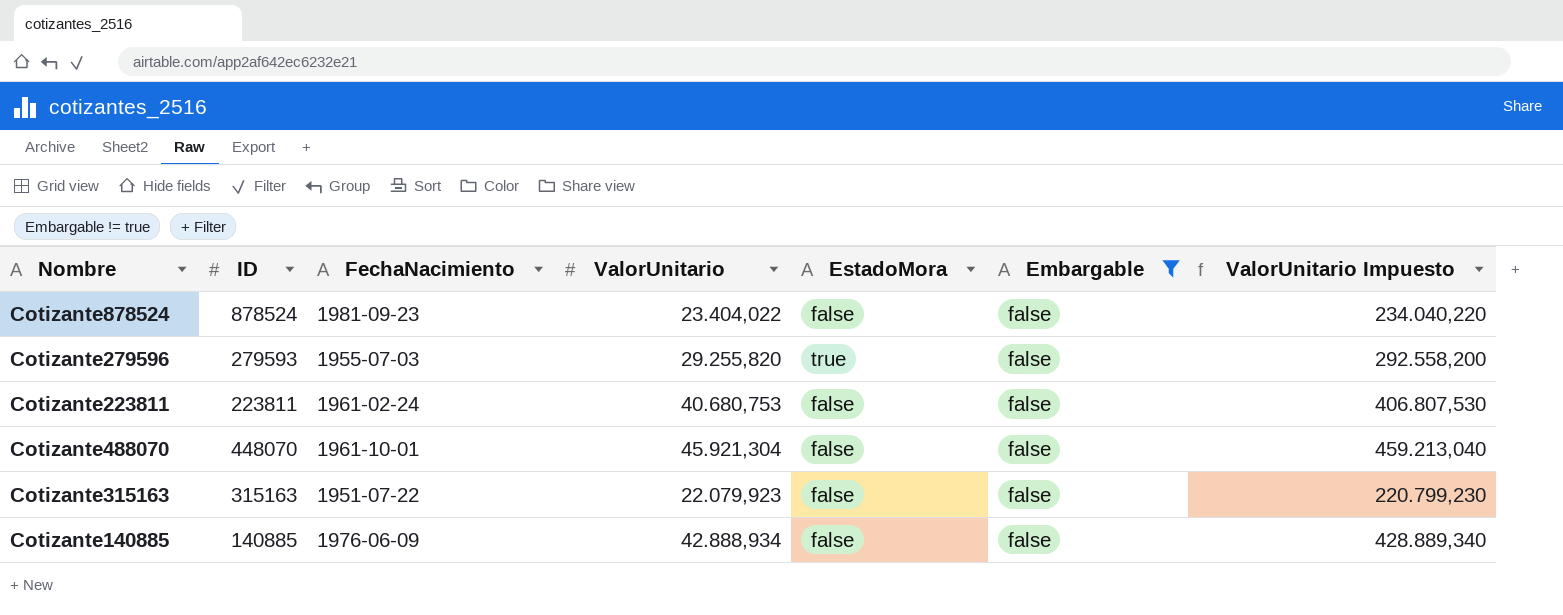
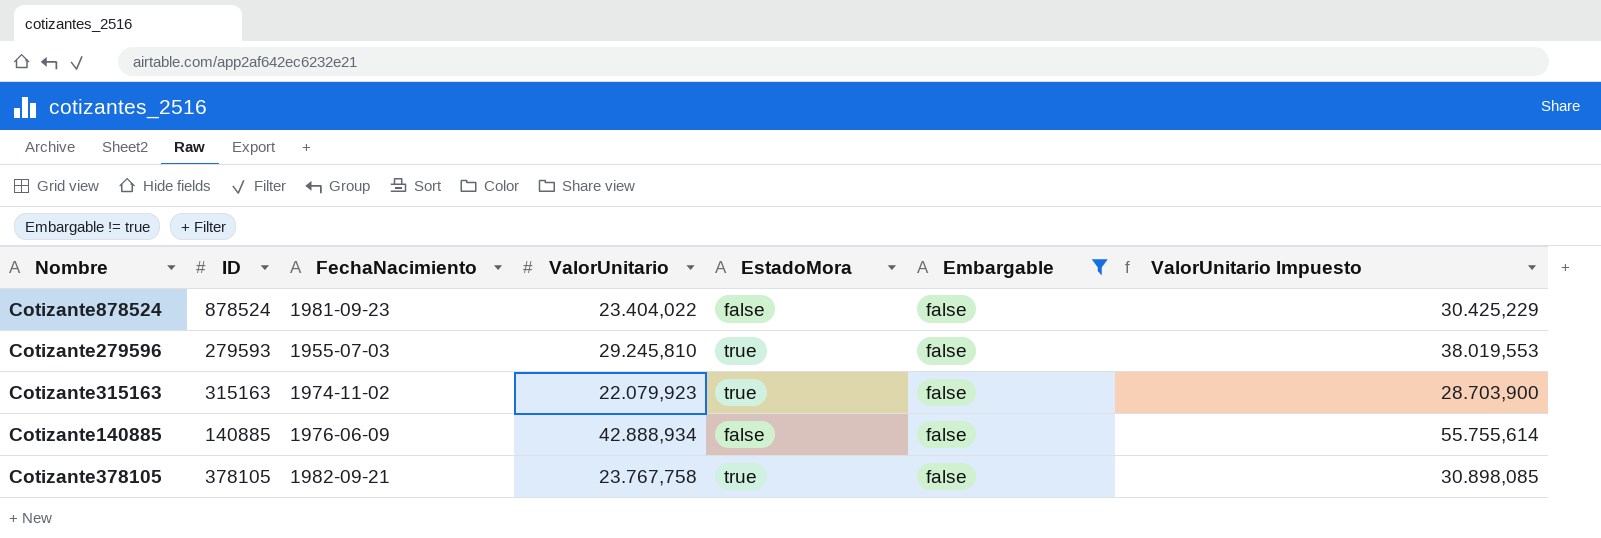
column ValorUnitario Impuesto | formula: [ValorUnitario] * 10 -> [ValorUnitario] * 1,3
row Cotizante223811: 223811 | 1961-02-24 | 40.680,753 | false | false | 406.807,530 -> none
row Cotizante488070: 448070 | 1961-10-01 | 45.921,304 | false | false | 459.213,040 -> none
Cotizante279596 | ValorUnitario: 29.255,820 -> 29.245,810
Cotizante315163 | FechaNacimiento: 1951-07-22 -> 1974-11-02
Cotizante315163 | EstadoMora: false -> true
row Cotizante378105: none -> 378105 | 1982-09-21 | 23.767,758 | true | false | 30.898,085

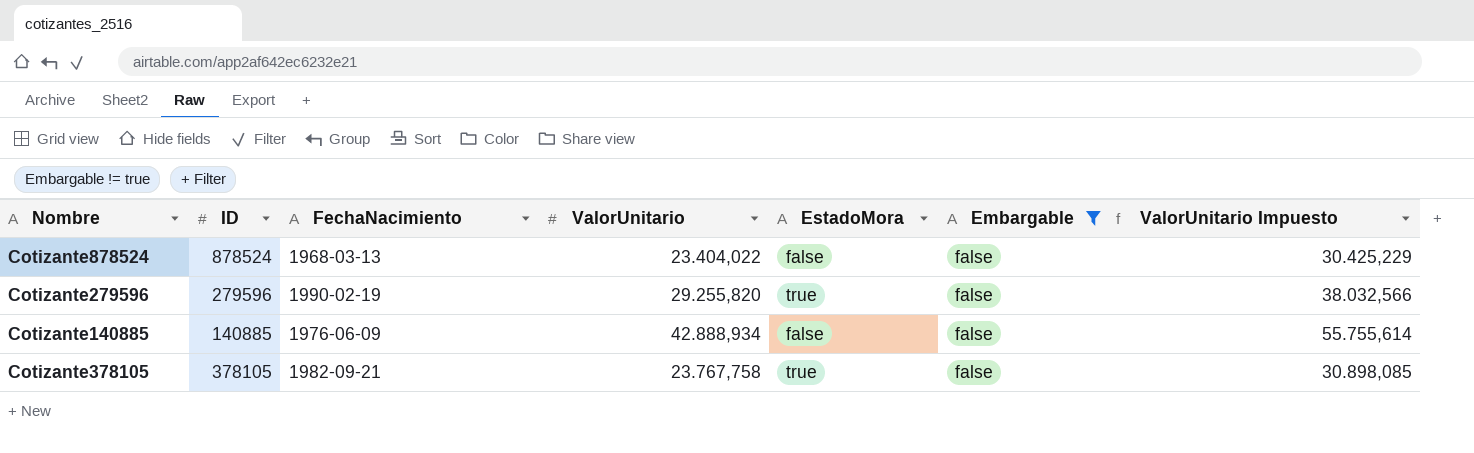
row Cotizante315163: 315163 | 1974-11-02 | 22.079,923 | true | false | 28.703,900 -> none
Cotizante878524 | FechaNacimiento: 1981-09-23 -> 1968-03-13
Cotizante279596 | ID: 279593 -> 279596
Cotizante279596 | FechaNacimiento: 1955-07-03 -> 1990-02-19
Cotizante279596 | ValorUnitario: 29.245,810 -> 29.255,820
Cotizante279596 | ValorUnitario Impuesto: 38.019,553 -> 38.032,566

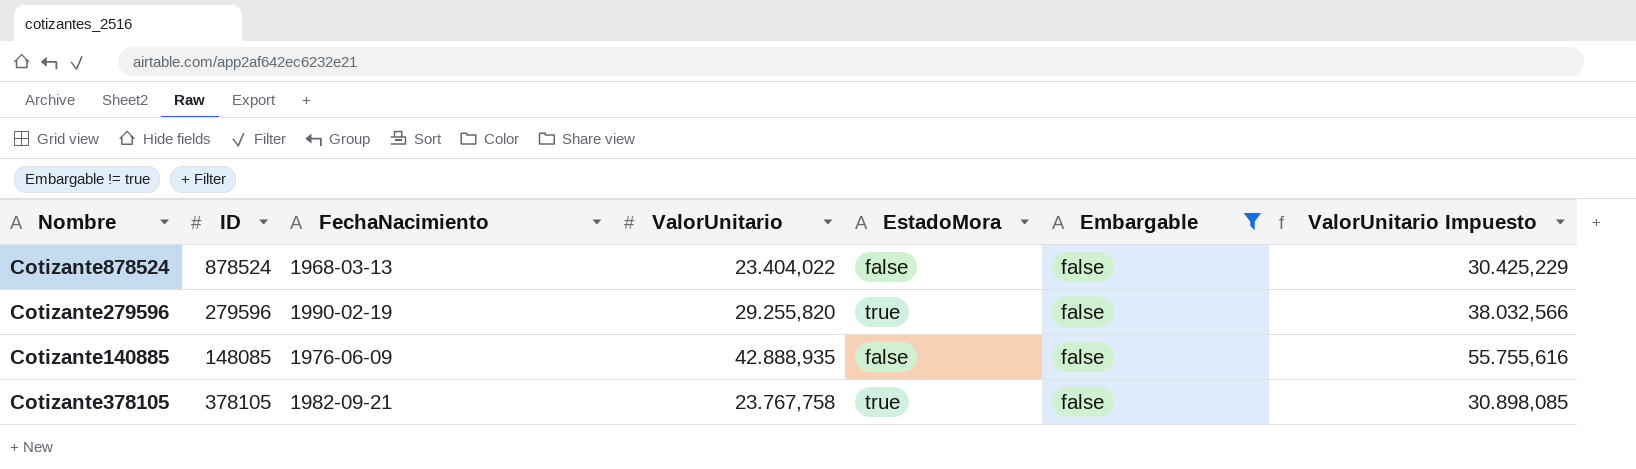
Cotizante140885 | ID: 140885 -> 148085
Cotizante140885 | ValorUnitario: 42.888,934 -> 42.888,935
Cotizante140885 | ValorUnitario Impuesto: 55.755,614 -> 55.755,616

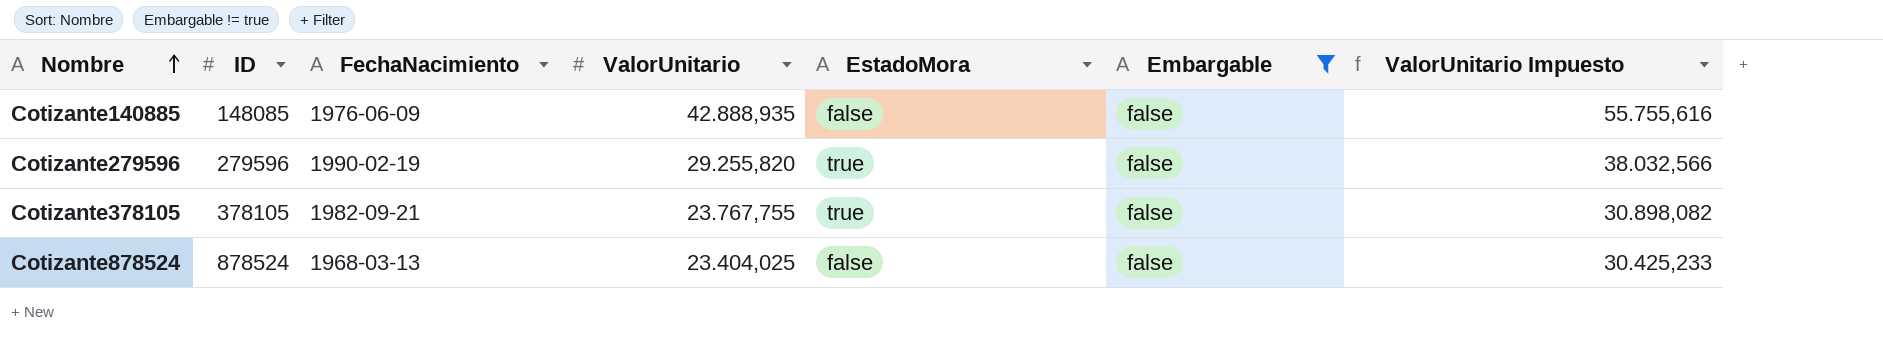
row order: none -> Nombre ascending
Cotizante378105 | ValorUnitario: 23.767,758 -> 23.767,755
Cotizante378105 | ValorUnitario Impuesto: 30.898,085 -> 30.898,082
Cotizante878524 | ValorUnitario: 23.404,022 -> 23.404,025
Cotizante878524 | ValorUnitario Impuesto: 30.425,229 -> 30.425,233

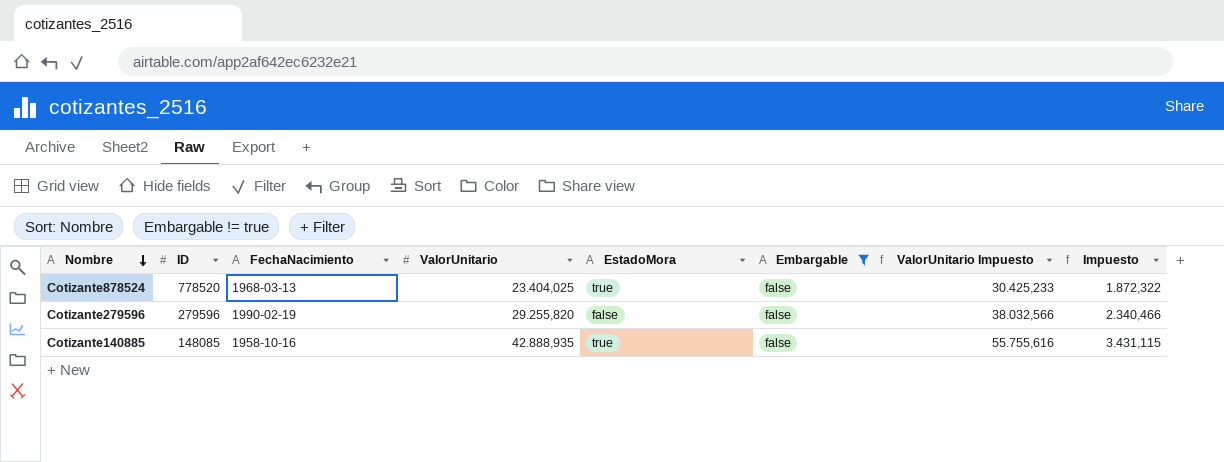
row order: Nombre ascending -> Nombre descending
column Impuesto | formula: none -> [ValorUnitario] * 0,08
row Cotizante378105: 378105 | 1982-09-21 | 23.767,755 | true | false | 30.898,082 -> none
Cotizante878524 | ID: 878524 -> 778520
Cotizante878524 | EstadoMora: false -> true
Cotizante279596 | EstadoMora: true -> false
Cotizante140885 | FechaNacimiento: 1976-06-09 -> 1958-10-16
Cotizante140885 | EstadoMora: false -> true

